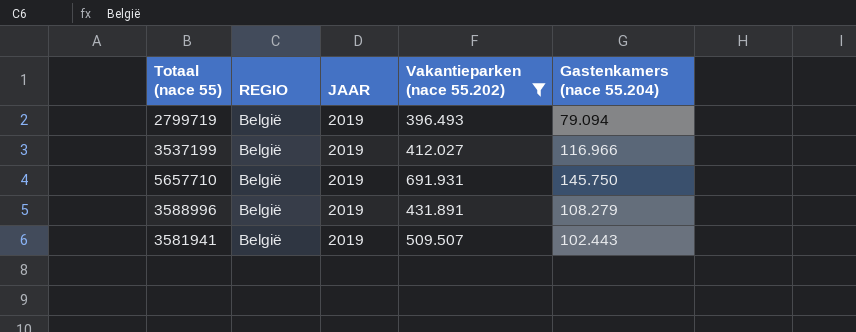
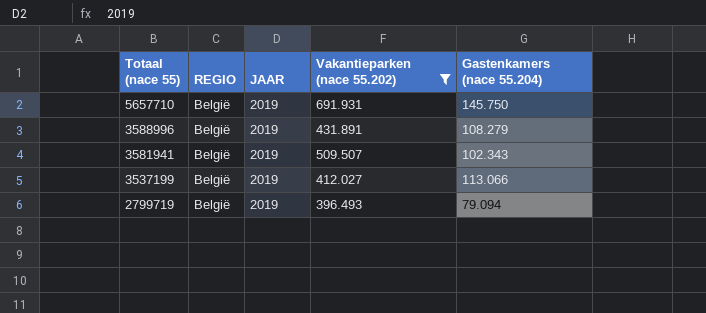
row order: none -> Totaal (nace 55) descending
3581941 | Gastenkamers (nace 55.204): 102.443 -> 102.343
3537199 | Gastenkamers (nace 55.204): 116.966 -> 113.066

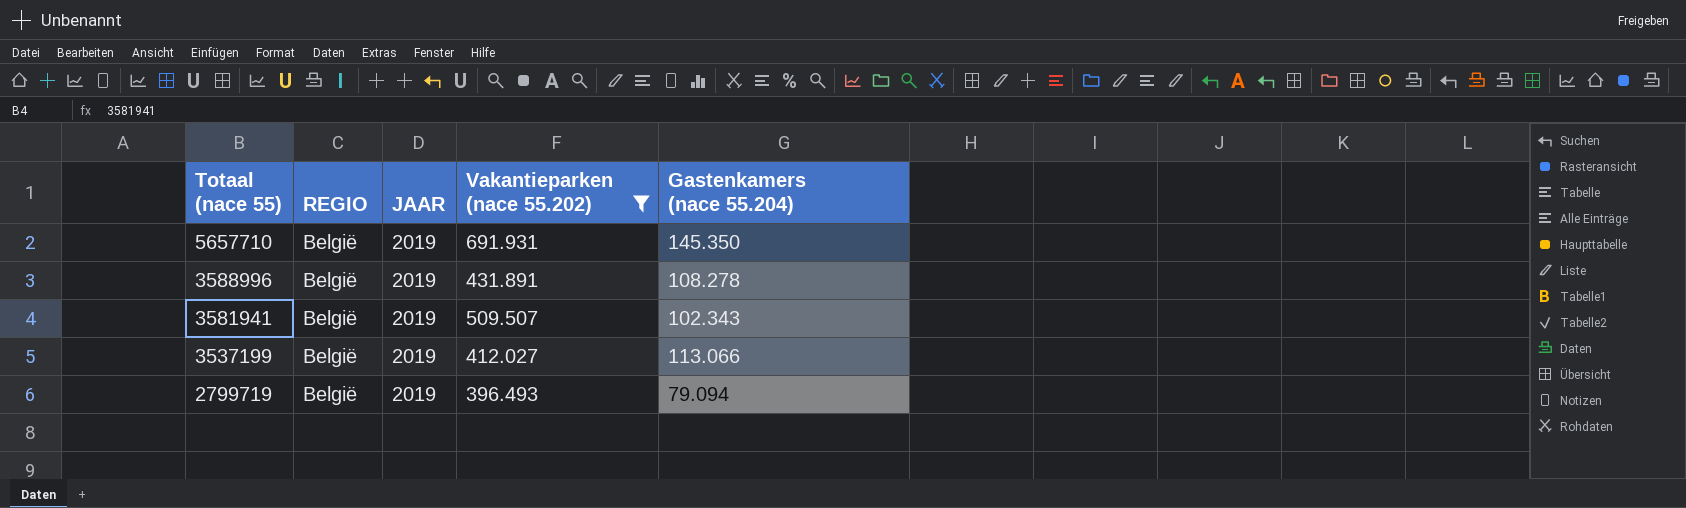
5657710 | Gastenkamers (nace 55.204): 145.750 -> 145.350
3588996 | Gastenkamers (nace 55.204): 108.279 -> 108.278

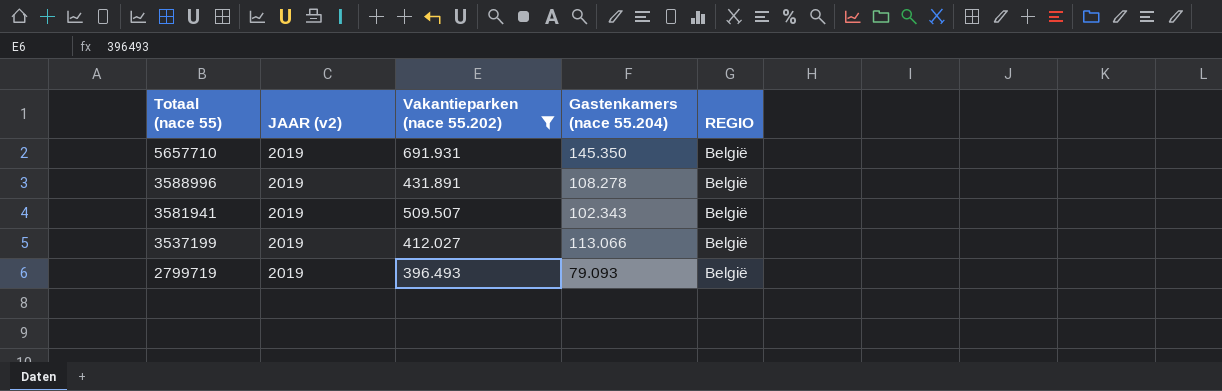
column name: JAAR -> JAAR (v2)
column REGIO | position: 2 -> 5
2799719 | Gastenkamers (nace 55.204): 79.094 -> 79.093

